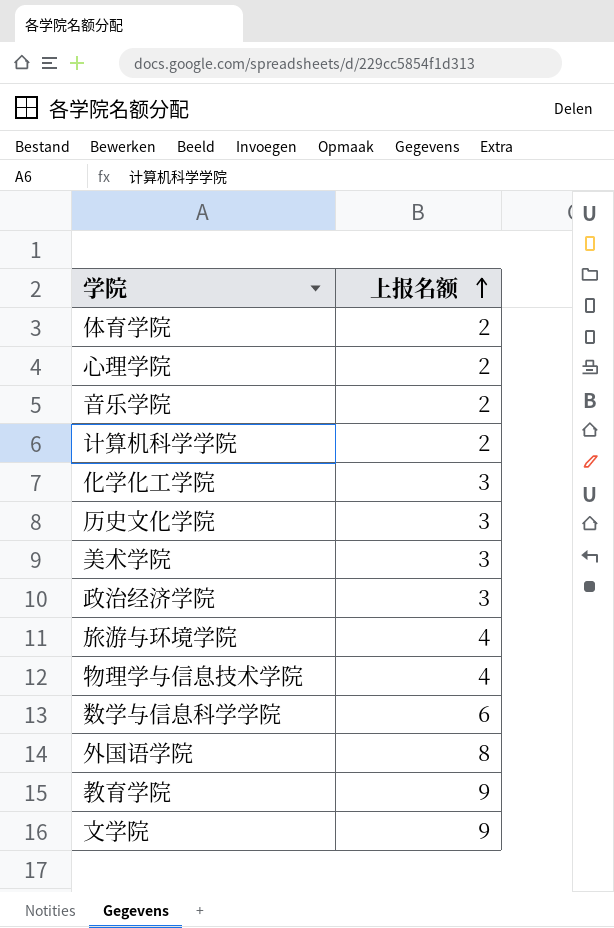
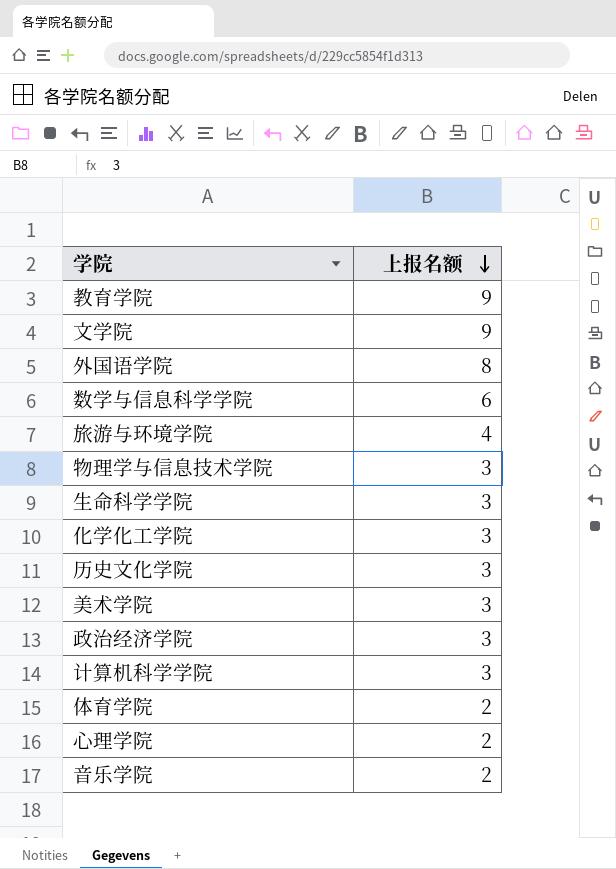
row order: 上报名额 ascending -> 上报名额 descending
物理学与信息技术学院 | 上报名额: 4 -> 3
row 生命科学学院: none -> 3
计算机科学学院 | 上报名额: 2 -> 3

